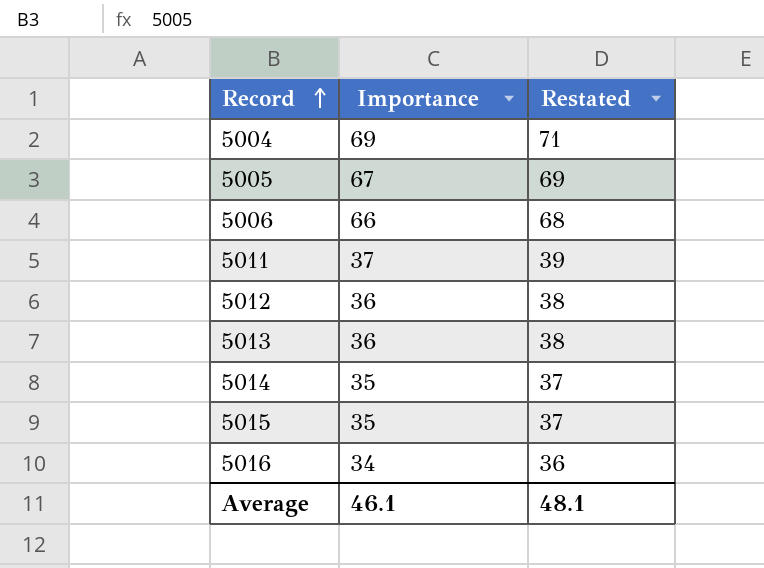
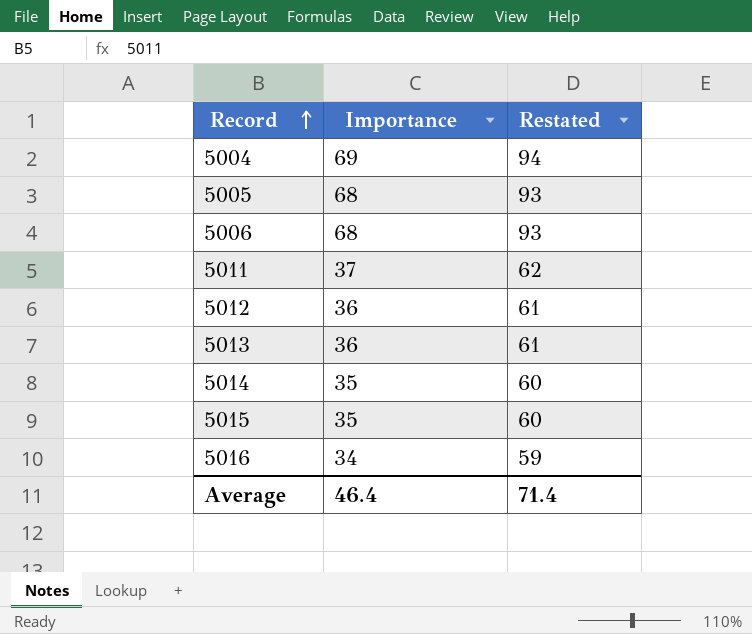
column Restated | formula: [Importance] + 2 -> [Importance] + 25
5005 | Importance: 67 -> 68
5006 | Importance: 66 -> 68
Average | Importance: 46.1 -> 46.4
Average | Restated: 48.1 -> 71.4

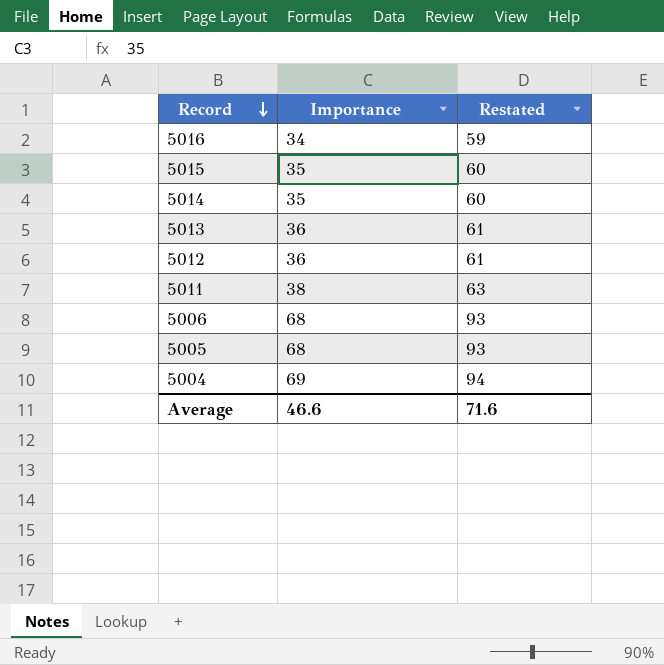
row order: Record ascending -> Record descending
5011 | Importance: 37 -> 38
5011 | Restated: 62 -> 63
Average | Importance: 46.4 -> 46.6
Average | Restated: 71.4 -> 71.6

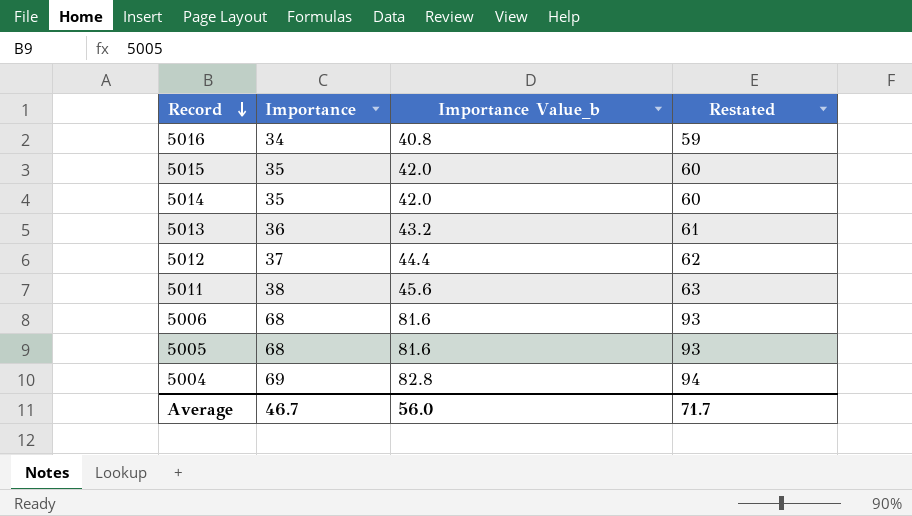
column Importance Value_b | formula: none -> [Importance] * 1.2
5012 | Importance: 36 -> 37
5012 | Restated: 61 -> 62
Average | Importance: 46.6 -> 46.7
Average | Restated: 71.6 -> 71.7

